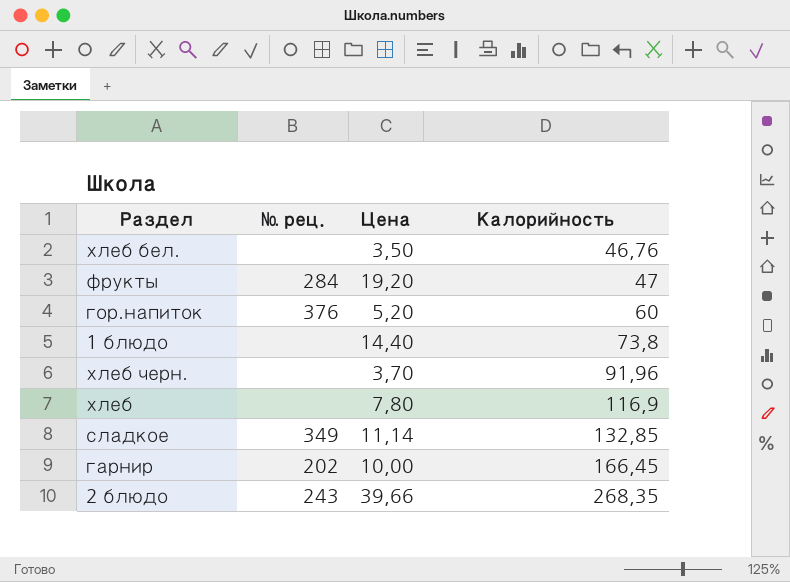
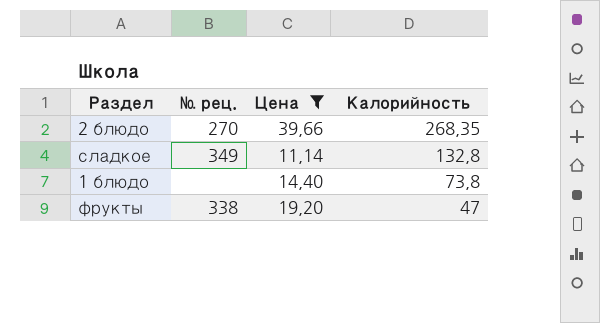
filter: none -> Цена >= 11,14
row order: Калорийность ascending -> Калорийность descending
2 блюдо | № рец.: 243 -> 270
сладкое | Калорийность: 132,85 -> 132,8
фрукты | № рец.: 284 -> 338

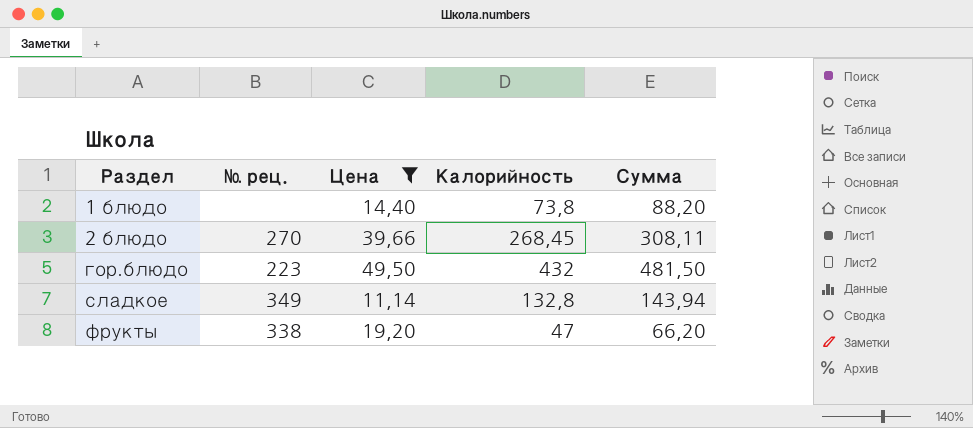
row order: Калорийность descending -> Раздел ascending
column Сумма | formula: none -> [Цена] + [Калорийность]
2 блюдо | Калорийность: 268,35 -> 268,45
row гор.блюдо: none -> 223 | 49,50 | 432 | 481,50

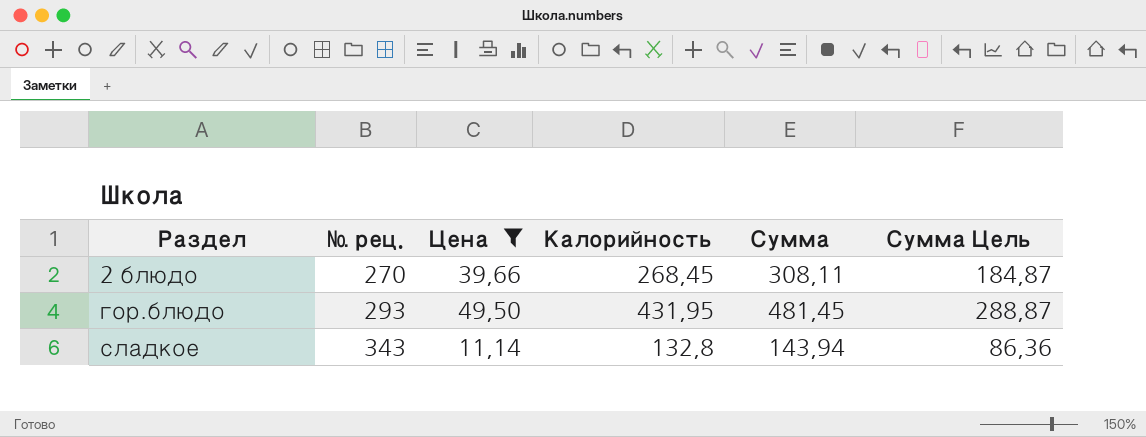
column Сумма Цель | formula: none -> [Сумма] * 0,6
row 1 блюдо: none | 14,40 | 73,8 | 88,20 -> none
row фрукты: 338 | 19,20 | 47 | 66,20 -> none
гор.блюдо | № рец.: 223 -> 293
гор.блюдо | Калорийность: 432 -> 431,95
гор.блюдо | Сумма: 481,50 -> 481,45
сладкое | № рец.: 349 -> 343

